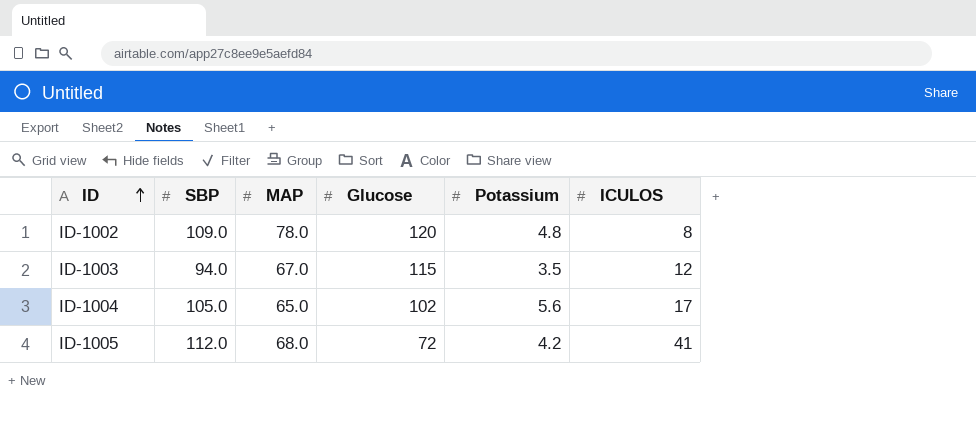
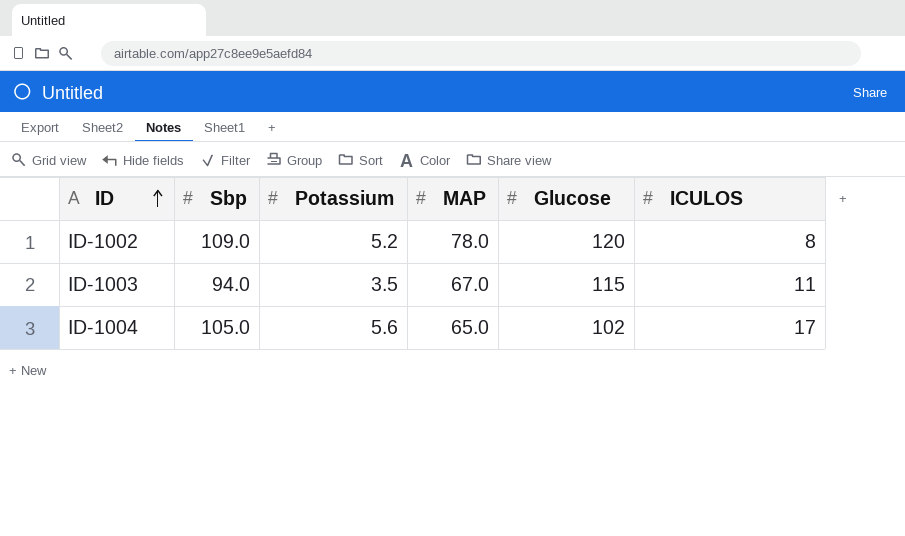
column name: SBP -> Sbp
column Potassium | position: 5 -> 3
row ID-1005: 112.0 | 68.0 | 72 | 4.2 | 41 -> none
ID-1002 | Potassium: 4.8 -> 5.2
ID-1003 | ICULOS: 12 -> 11

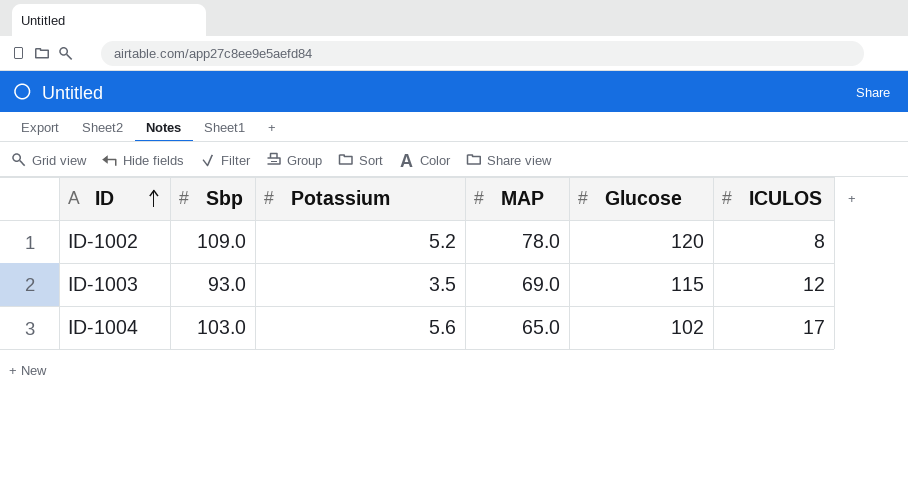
ID-1003 | Sbp: 94.0 -> 93.0
ID-1003 | MAP: 67.0 -> 69.0
ID-1003 | ICULOS: 11 -> 12
ID-1004 | Sbp: 105.0 -> 103.0

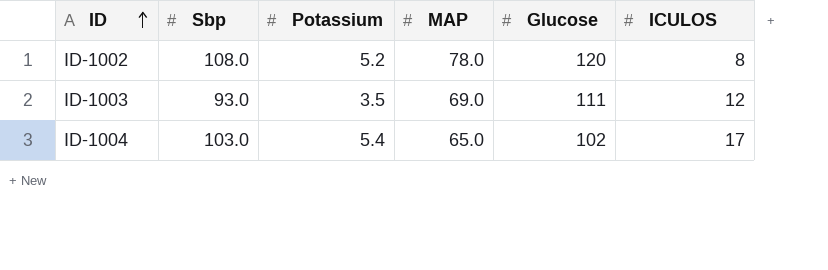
ID-1002 | Sbp: 109.0 -> 108.0
ID-1003 | Glucose: 115 -> 111
ID-1004 | Potassium: 5.6 -> 5.4

